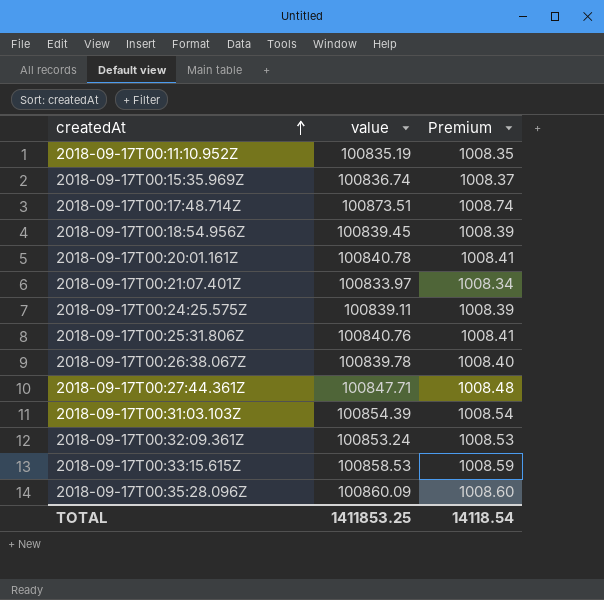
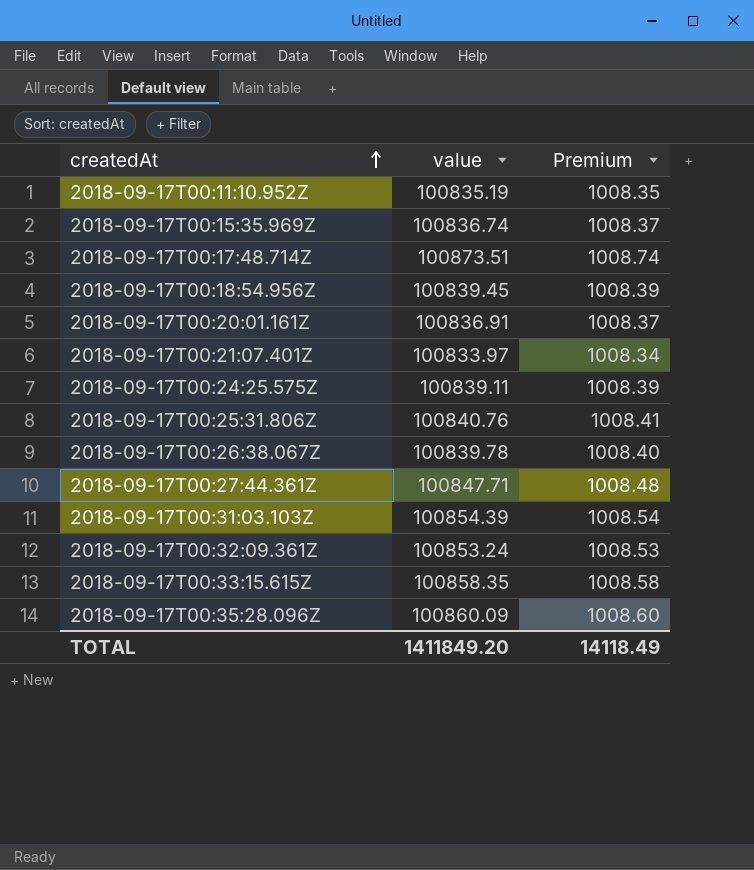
2018-09-17T00:20:01.161Z | value: 100840.78 -> 100836.91
2018-09-17T00:20:01.161Z | Premium: 1008.41 -> 1008.37
2018-09-17T00:33:15.615Z | value: 100858.53 -> 100858.35
2018-09-17T00:33:15.615Z | Premium: 1008.59 -> 1008.58
TOTAL | value: 1411853.25 -> 1411849.20
TOTAL | Premium: 14118.54 -> 14118.49

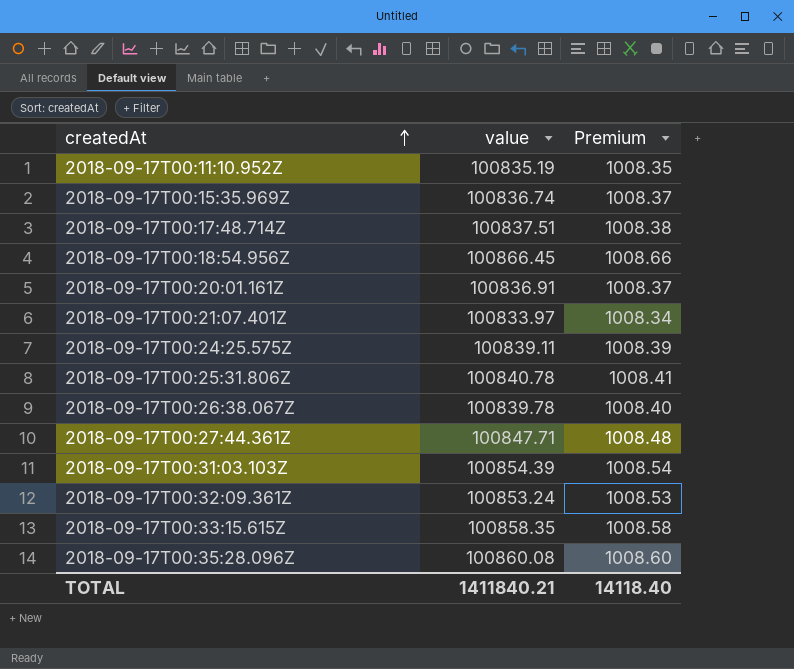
2018-09-17T00:17:48.714Z | value: 100873.51 -> 100837.51
2018-09-17T00:17:48.714Z | Premium: 1008.74 -> 1008.38
2018-09-17T00:18:54.956Z | value: 100839.45 -> 100866.45
2018-09-17T00:18:54.956Z | Premium: 1008.39 -> 1008.66
2018-09-17T00:25:31.806Z | value: 100840.76 -> 100840.78
2018-09-17T00:35:28.096Z | value: 100860.09 -> 100860.08
TOTAL | value: 1411849.20 -> 1411840.21
TOTAL | Premium: 14118.49 -> 14118.40

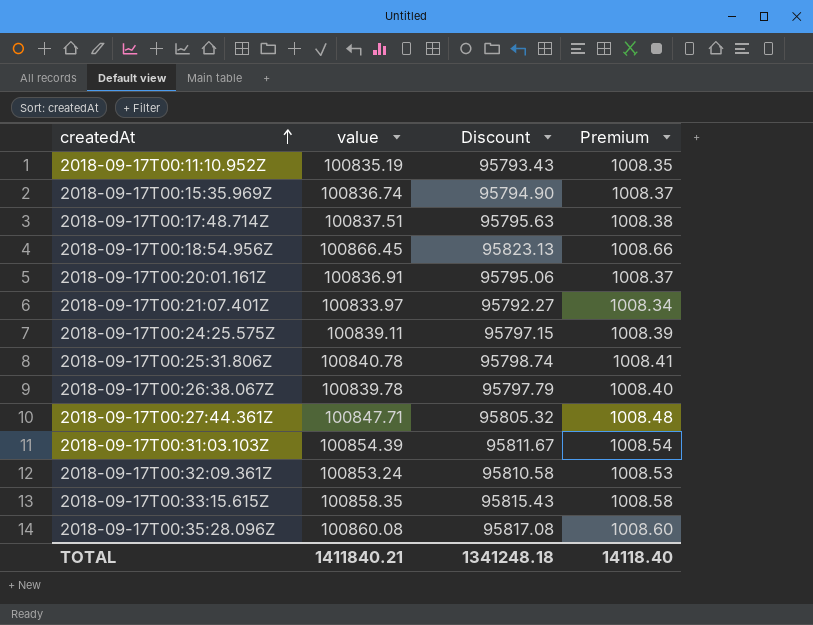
column Discount | formula: none -> [value] * 0.95

